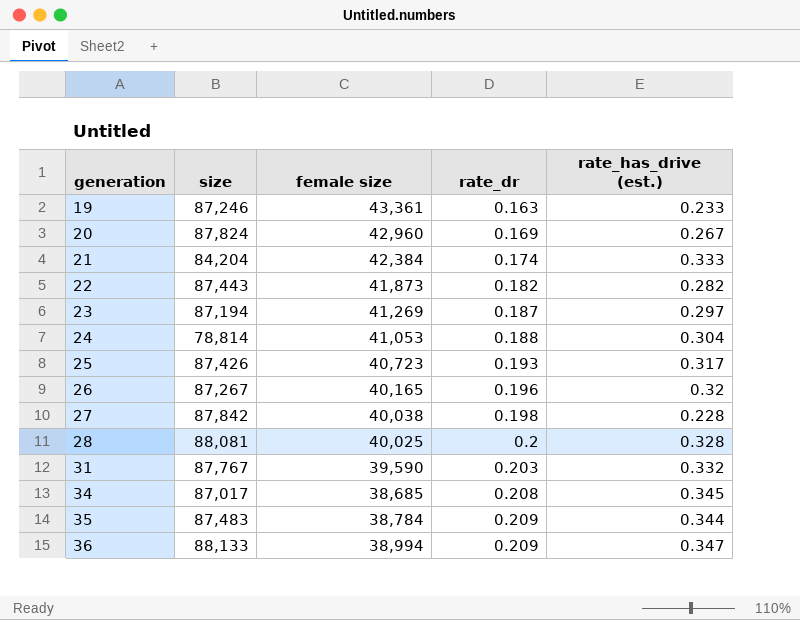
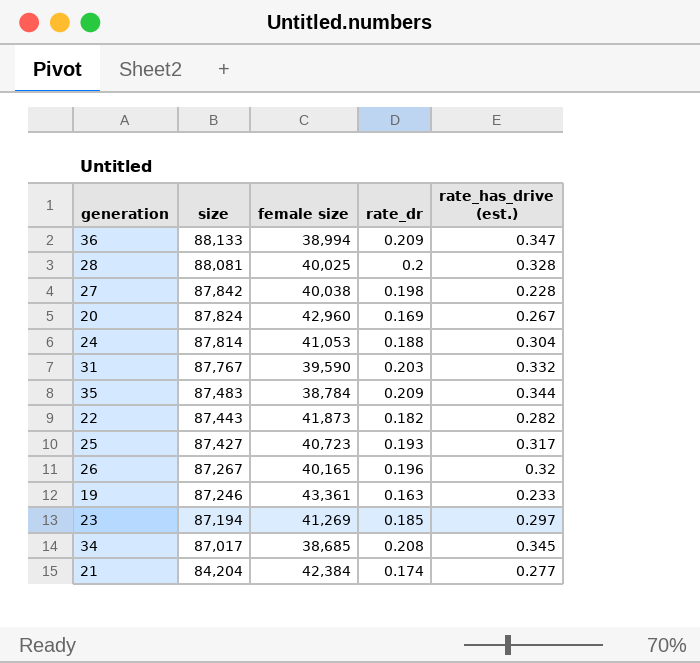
row order: generation ascending -> size descending
24 | size: 78,814 -> 87,814
25 | size: 87,426 -> 87,427
23 | rate_dr: 0.187 -> 0.185
21 | rate_has_drive (est.): 0.333 -> 0.277

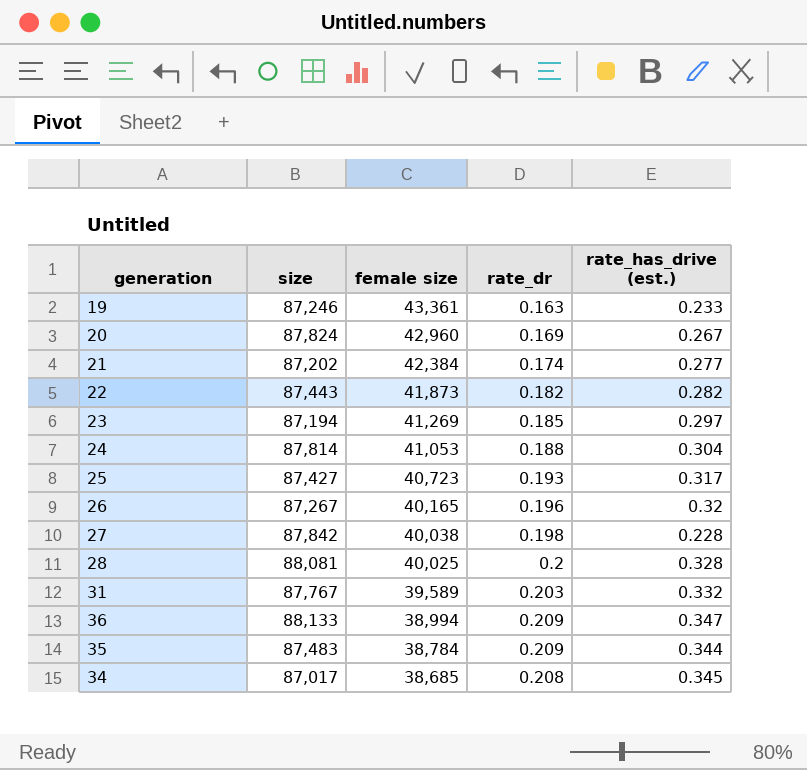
row order: size descending -> female size descending
21 | size: 84,204 -> 87,202
31 | female size: 39,590 -> 39,589

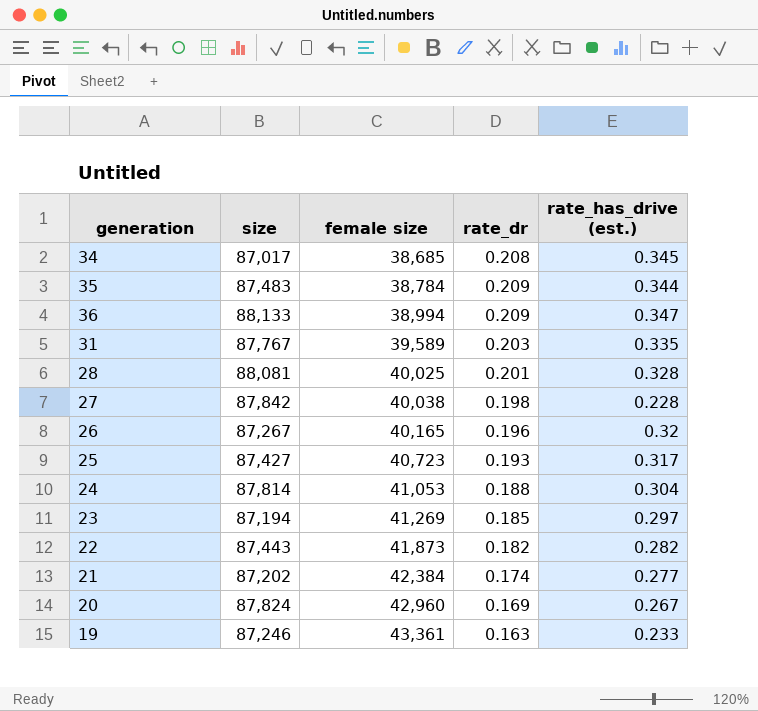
row order: female size descending -> female size ascending
31 | rate_has_drive (est.): 0.332 -> 0.335
28 | rate_dr: 0.2 -> 0.201

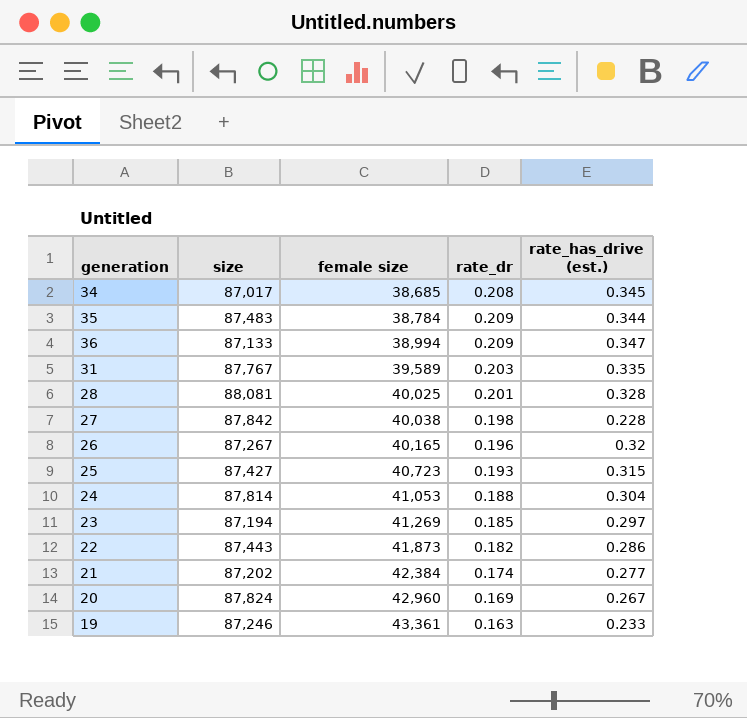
36 | size: 88,133 -> 87,133
25 | rate_has_drive (est.): 0.317 -> 0.315
22 | rate_has_drive (est.): 0.282 -> 0.286

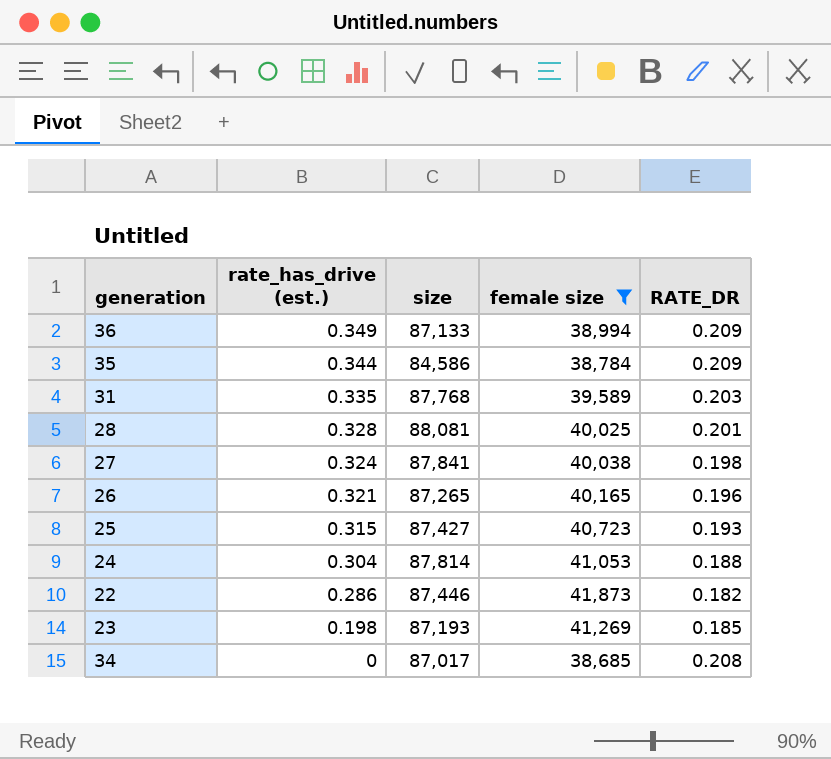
filter: none -> female size <= 41,873
row order: female size ascending -> rate_has_drive (est.) descending
column rate_has_drive (est.) | position: 5 -> 2
column name: rate_dr -> RATE_DR
36 | rate_has_drive (est.): 0.347 -> 0.349
35 | size: 87,483 -> 84,586
31 | size: 87,767 -> 87,768
27 | rate_has_drive (est.): 0.228 -> 0.324
27 | size: 87,842 -> 87,841
26 | rate_has_drive (est.): 0.32 -> 0.321
26 | size: 87,267 -> 87,265
22 | size: 87,443 -> 87,446
23 | rate_has_drive (est.): 0.297 -> 0.198
23 | size: 87,194 -> 87,193
34 | rate_has_drive (est.): 0.345 -> 0

